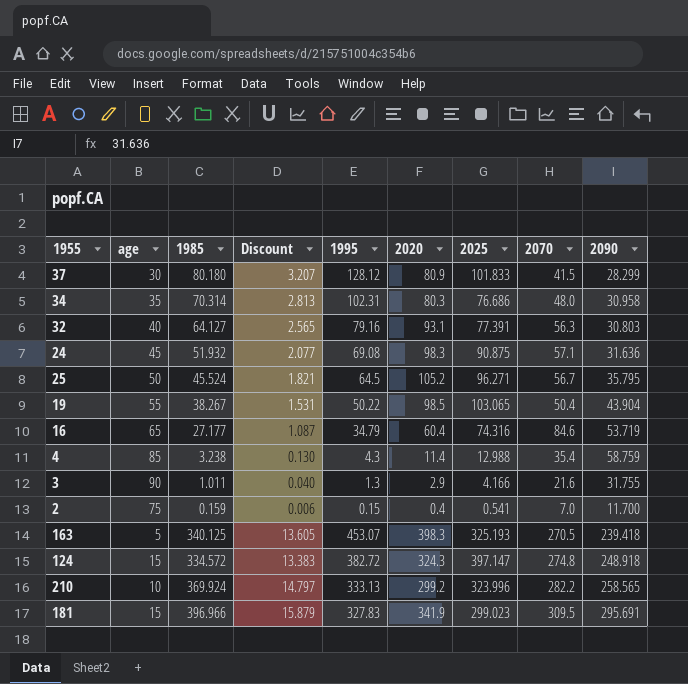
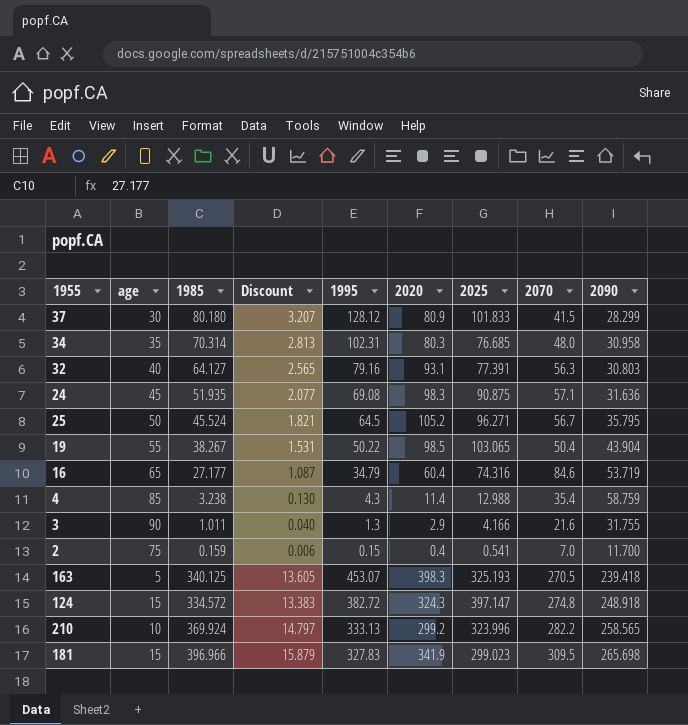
34 | 2025: 76.686 -> 76.685
24 | 1985: 51.932 -> 51.935
181 | 2090: 295.691 -> 265.698

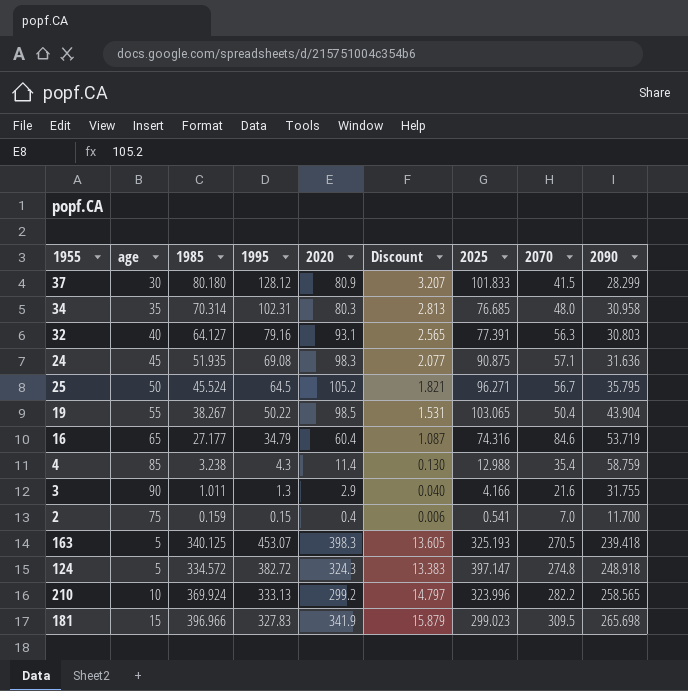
column Discount | position: 4 -> 6
124 | age: 15 -> 5

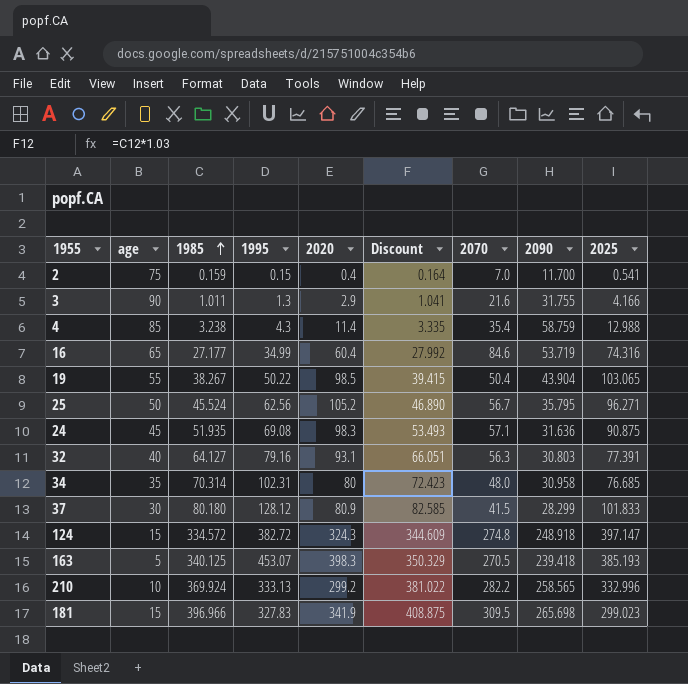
row order: none -> 1985 ascending
column Discount | formula: [1985] * 0.04 -> [1985] * 1.03
column 2025 | position: 7 -> 9
16 | 1995: 34.79 -> 34.99
25 | 1995: 64.5 -> 62.56
34 | 2020: 80.3 -> 80
124 | age: 5 -> 15
163 | 2025: 325.193 -> 385.193
210 | 2025: 323.996 -> 332.996

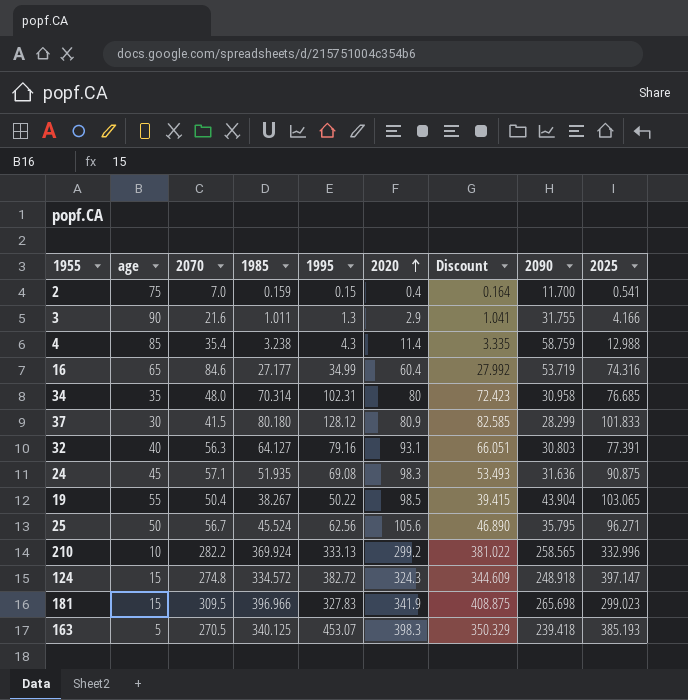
row order: 1985 ascending -> 2020 ascending
column 2070 | position: 7 -> 3
25 | 2020: 105.2 -> 105.6

